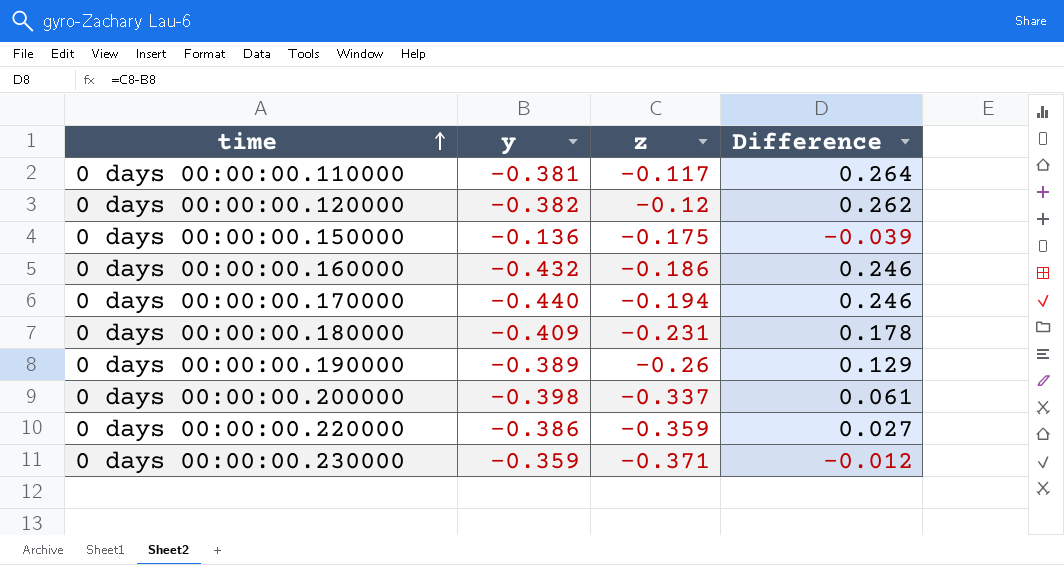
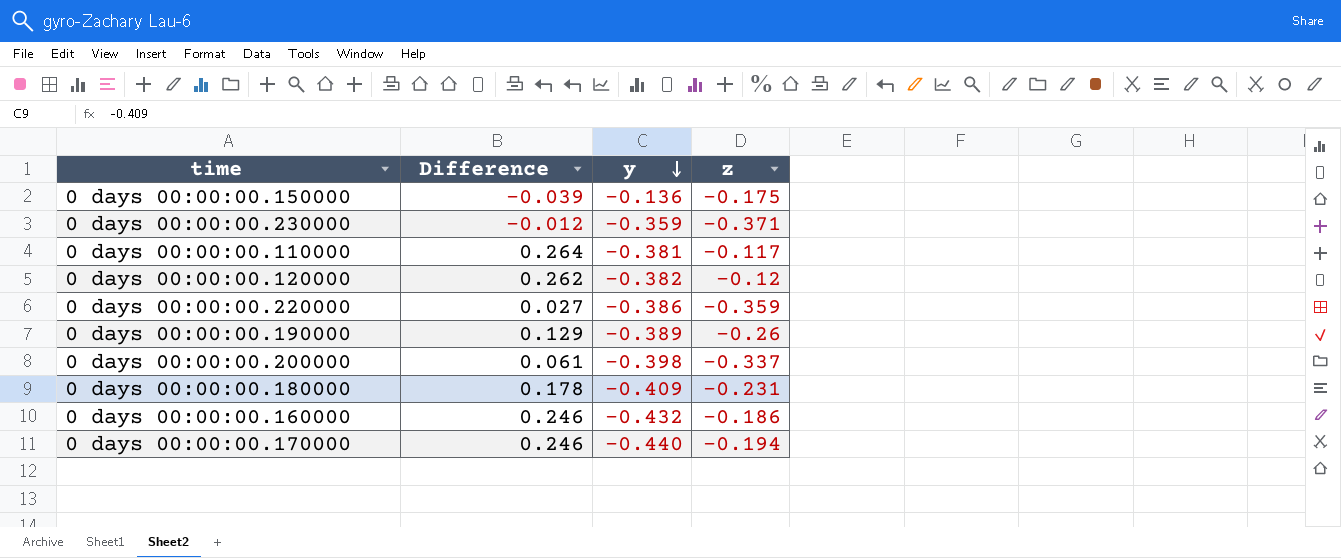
row order: time ascending -> y descending
column Difference | position: 4 -> 2

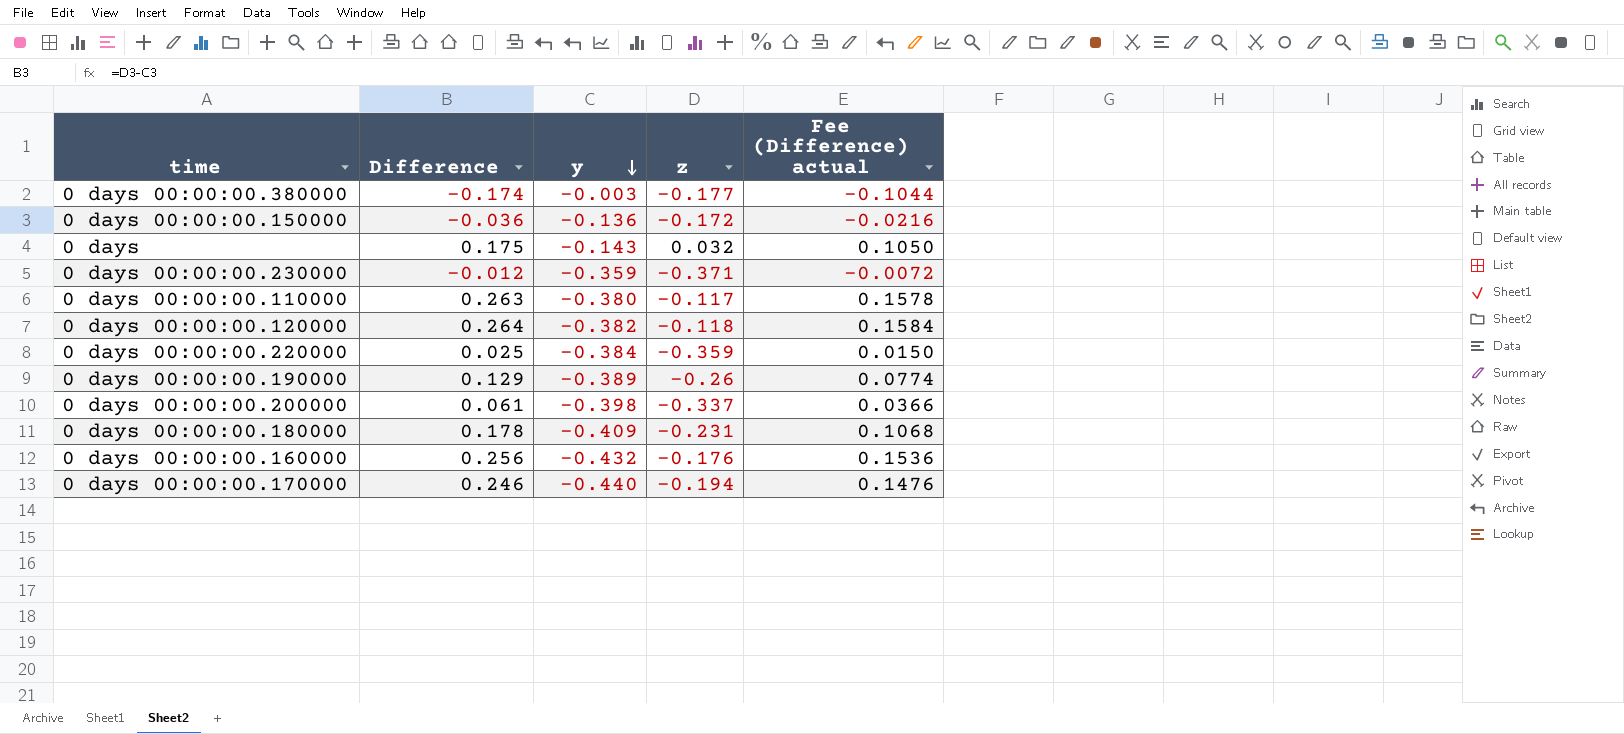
column Fee (Difference) actual | formula: none -> [Difference] * 0.6
row 0 days 00:00:00.380000: none -> -0.174 | -0.003 | -0.177 | -0.1044
0 days 00:00:00.150000 | Difference: -0.039 -> -0.036
0 days 00:00:00.150000 | z: -0.175 -> -0.172
row 0 days: none -> 0.175 | -0.143 | 0.032 | 0.1050
0 days 00:00:00.110000 | Difference: 0.264 -> 0.263
0 days 00:00:00.110000 | y: -0.381 -> -0.380
0 days 00:00:00.120000 | Difference: 0.262 -> 0.264
0 days 00:00:00.120000 | z: -0.12 -> -0.118
0 days 00:00:00.220000 | Difference: 0.027 -> 0.025
0 days 00:00:00.220000 | y: -0.386 -> -0.384
0 days 00:00:00.160000 | Difference: 0.246 -> 0.256
0 days 00:00:00.160000 | z: -0.186 -> -0.176

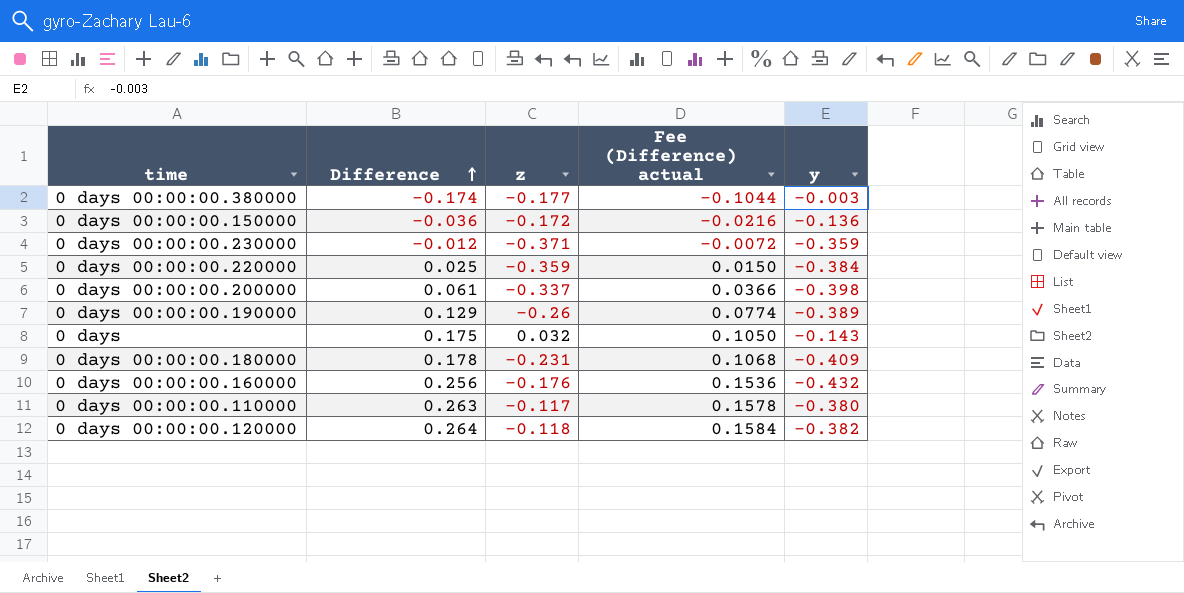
row order: y descending -> Difference ascending
column y | position: 3 -> 5
row 0 days 00:00:00.170000: 0.246 | -0.440 | -0.194 | 0.1476 -> none

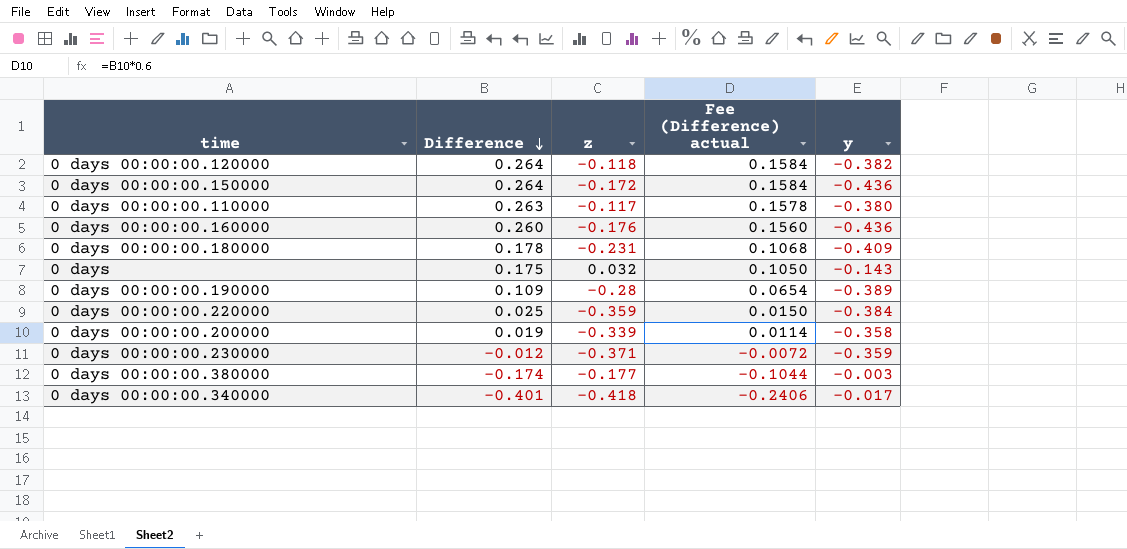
row order: Difference ascending -> Difference descending
0 days 00:00:00.150000 | Difference: -0.036 -> 0.264
0 days 00:00:00.150000 | Fee (Difference) actual: -0.0216 -> 0.1584
0 days 00:00:00.150000 | y: -0.136 -> -0.436
0 days 00:00:00.160000 | Difference: 0.256 -> 0.260
0 days 00:00:00.160000 | Fee (Difference) actual: 0.1536 -> 0.1560
0 days 00:00:00.160000 | y: -0.432 -> -0.436
0 days 00:00:00.190000 | Difference: 0.129 -> 0.109
0 days 00:00:00.190000 | z: -0.26 -> -0.28
0 days 00:00:00.190000 | Fee (Difference) actual: 0.0774 -> 0.0654
0 days 00:00:00.200000 | Difference: 0.061 -> 0.019
0 days 00:00:00.200000 | z: -0.337 -> -0.339
0 days 00:00:00.200000 | Fee (Difference) actual: 0.0366 -> 0.0114
0 days 00:00:00.200000 | y: -0.398 -> -0.358
row 0 days 00:00:00.340000: none -> -0.401 | -0.418 | -0.2406 | -0.017

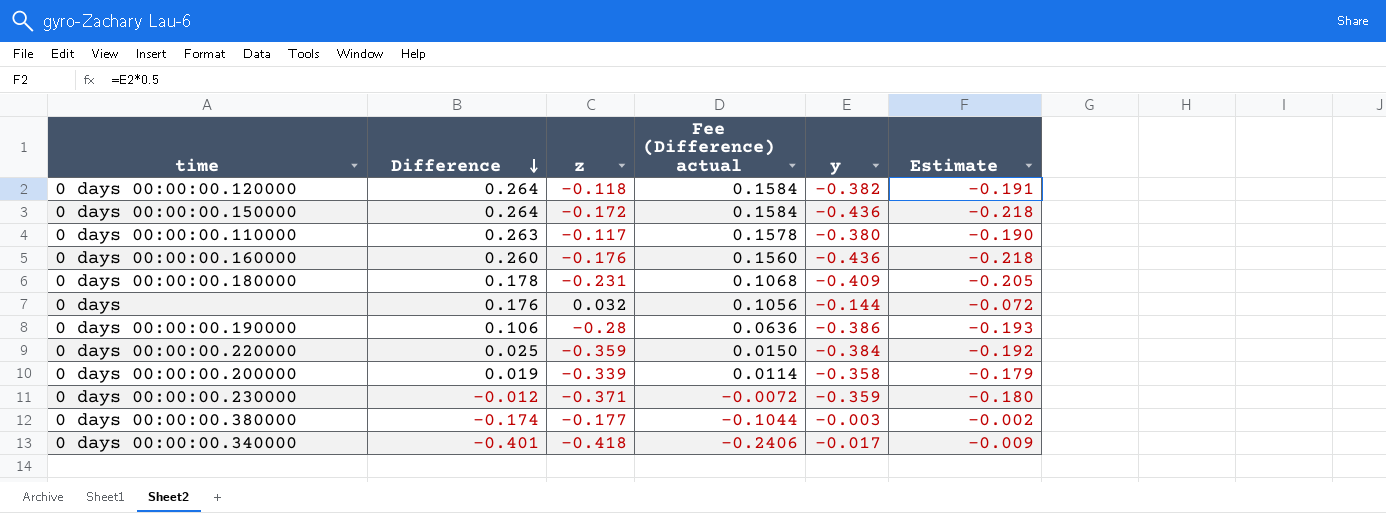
column Estimate | formula: none -> [y] * 0.5
0 days | Difference: 0.175 -> 0.176
0 days | Fee (Difference) actual: 0.1050 -> 0.1056
0 days | y: -0.143 -> -0.144
0 days 00:00:00.190000 | Difference: 0.109 -> 0.106
0 days 00:00:00.190000 | Fee (Difference) actual: 0.0654 -> 0.0636
0 days 00:00:00.190000 | y: -0.389 -> -0.386

